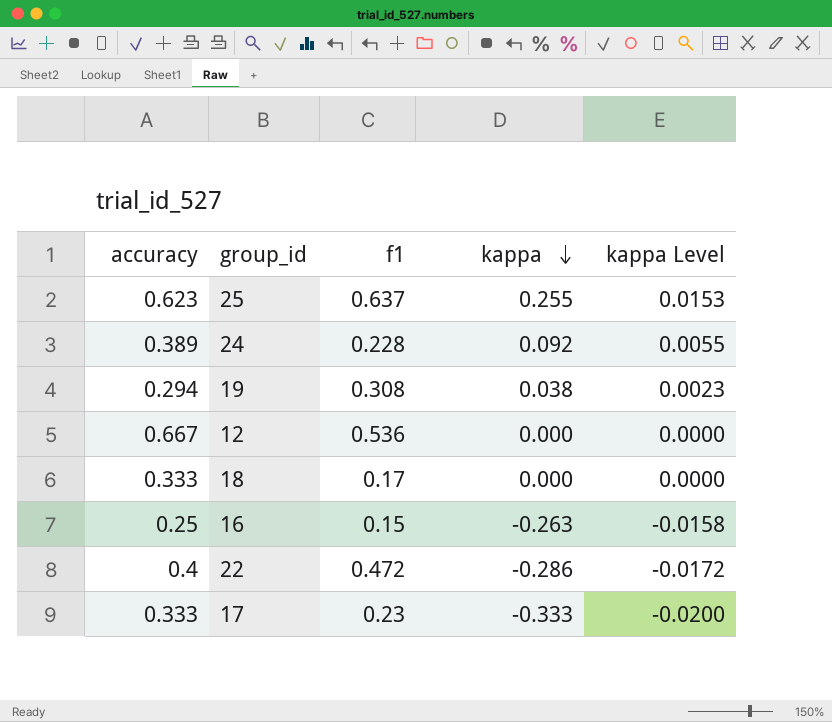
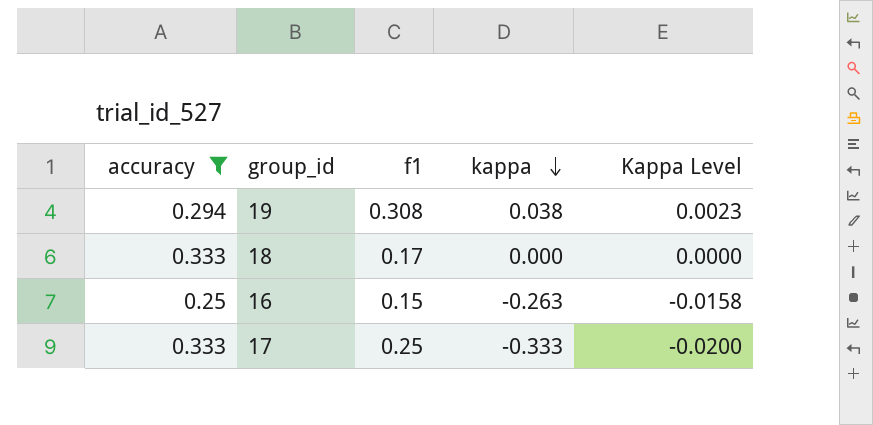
filter: none -> accuracy <= 0.333
column name: kappa Level -> Kappa Level
17 | f1: 0.23 -> 0.25

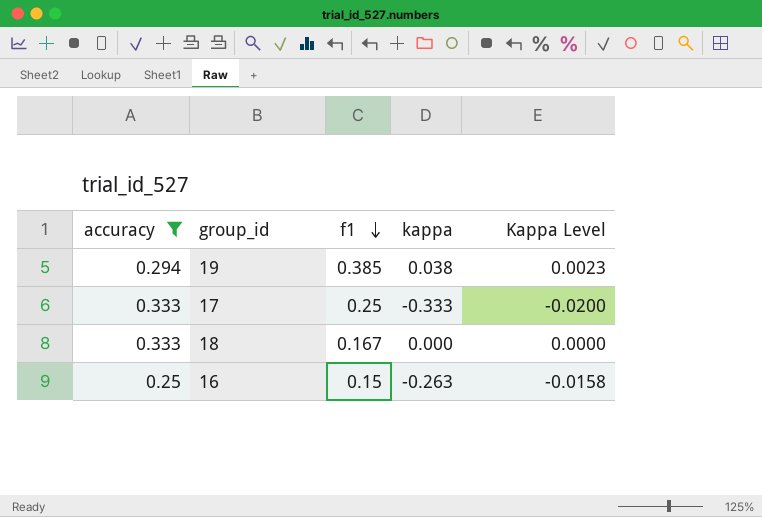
row order: kappa descending -> f1 descending
19 | f1: 0.308 -> 0.385
18 | f1: 0.17 -> 0.167

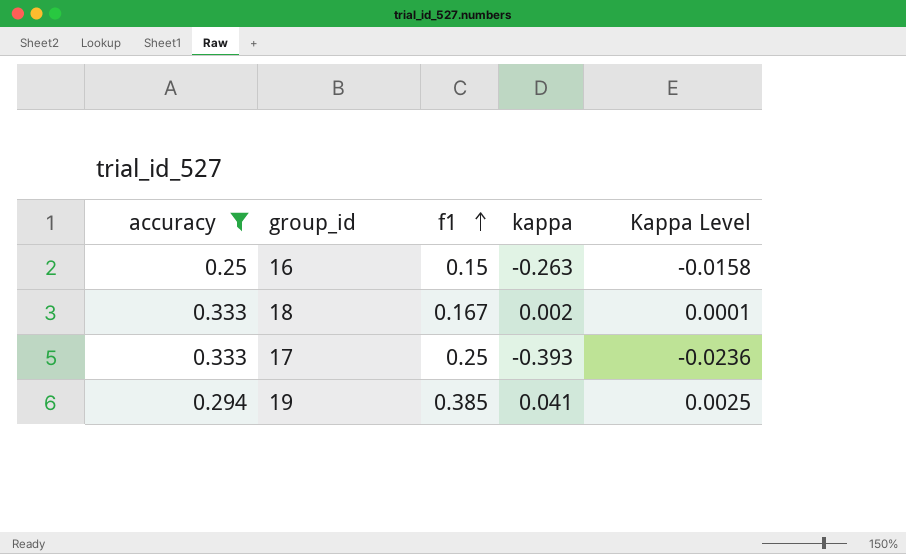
row order: f1 descending -> f1 ascending
18 | kappa: 0.000 -> 0.002
18 | Kappa Level: 0.0000 -> 0.0001
17 | kappa: -0.333 -> -0.393
17 | Kappa Level: -0.0200 -> -0.0236
19 | kappa: 0.038 -> 0.041
19 | Kappa Level: 0.0023 -> 0.0025

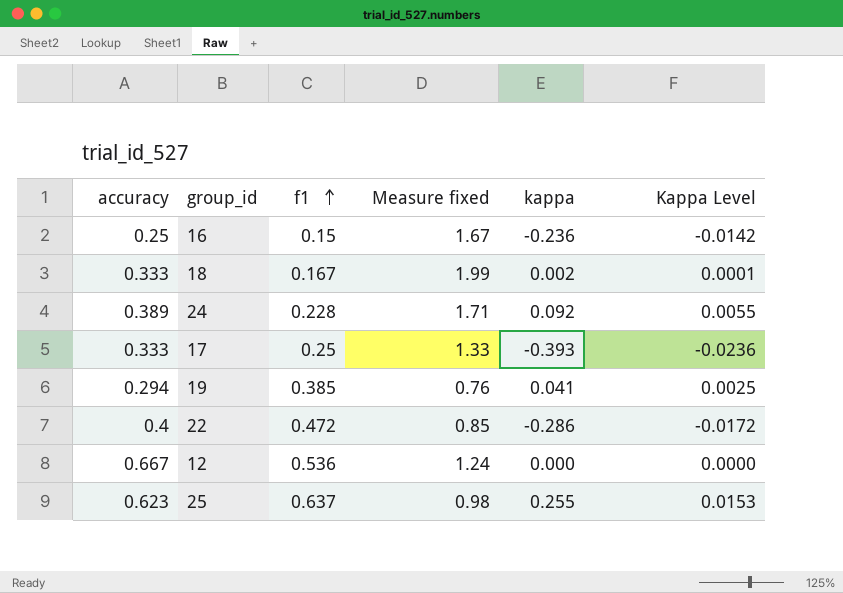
filter: accuracy <= 0.333 -> none
column Measure fixed | formula: none -> [accuracy] / [f1]
16 | kappa: -0.263 -> -0.236
16 | Kappa Level: -0.0158 -> -0.0142

